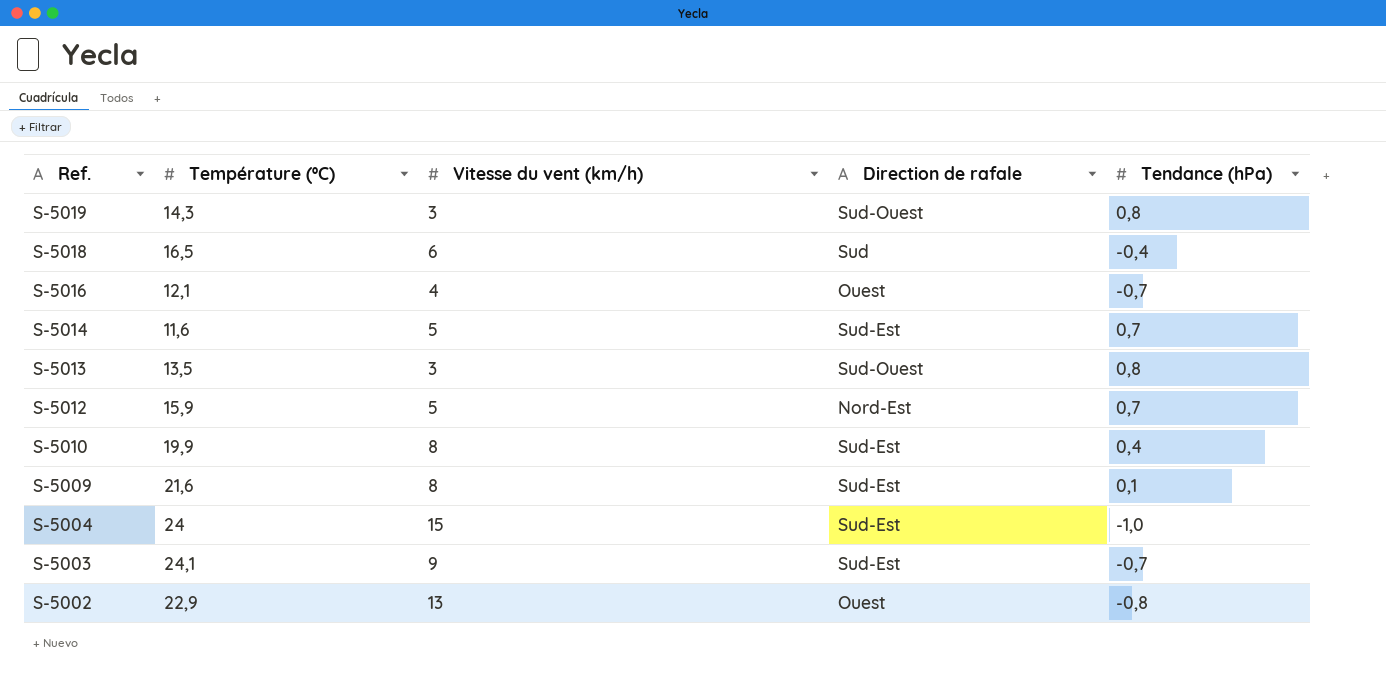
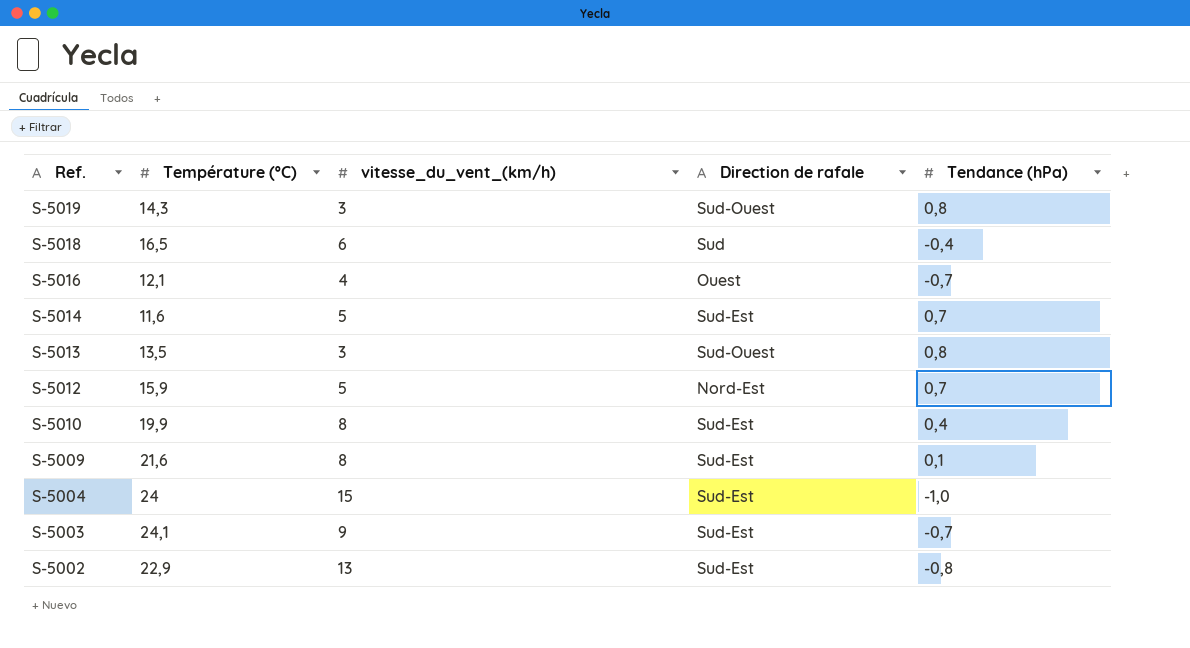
column name: Vitesse du vent (km/h) -> vitesse_du_vent_(km/h)
S-5002 | Direction de rafale: Ouest -> Sud-Est

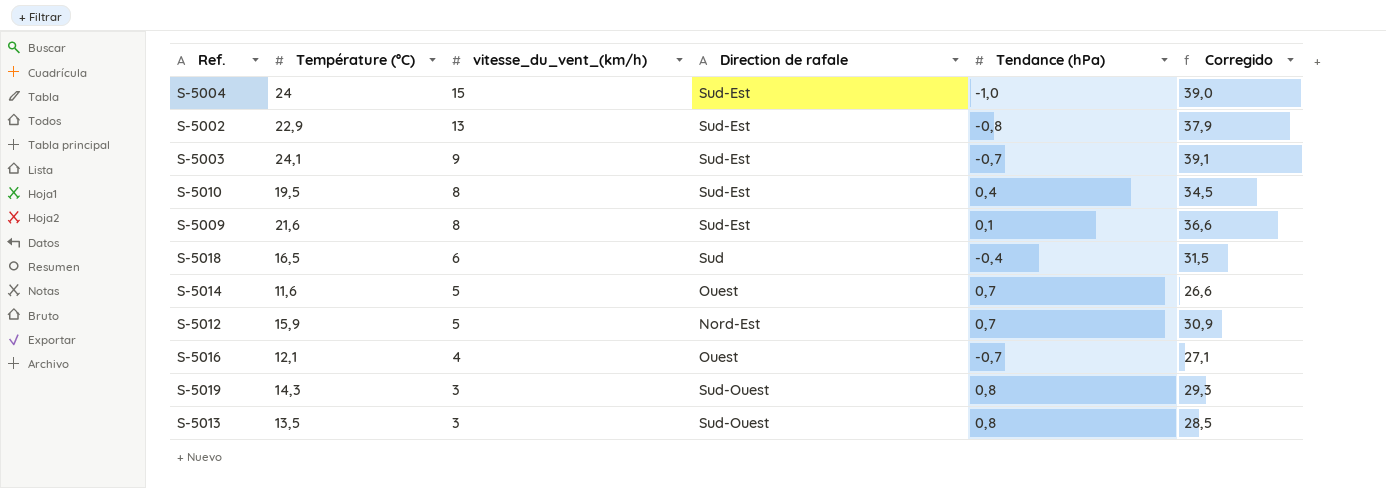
row order: Ref. descending -> vitesse_du_vent_(km/h) descending
column Corregido | formula: none -> [Température (ºC)] + 15
S-5010 | Température (ºC): 19,9 -> 19,5
S-5014 | Direction de rafale: Sud-Est -> Ouest

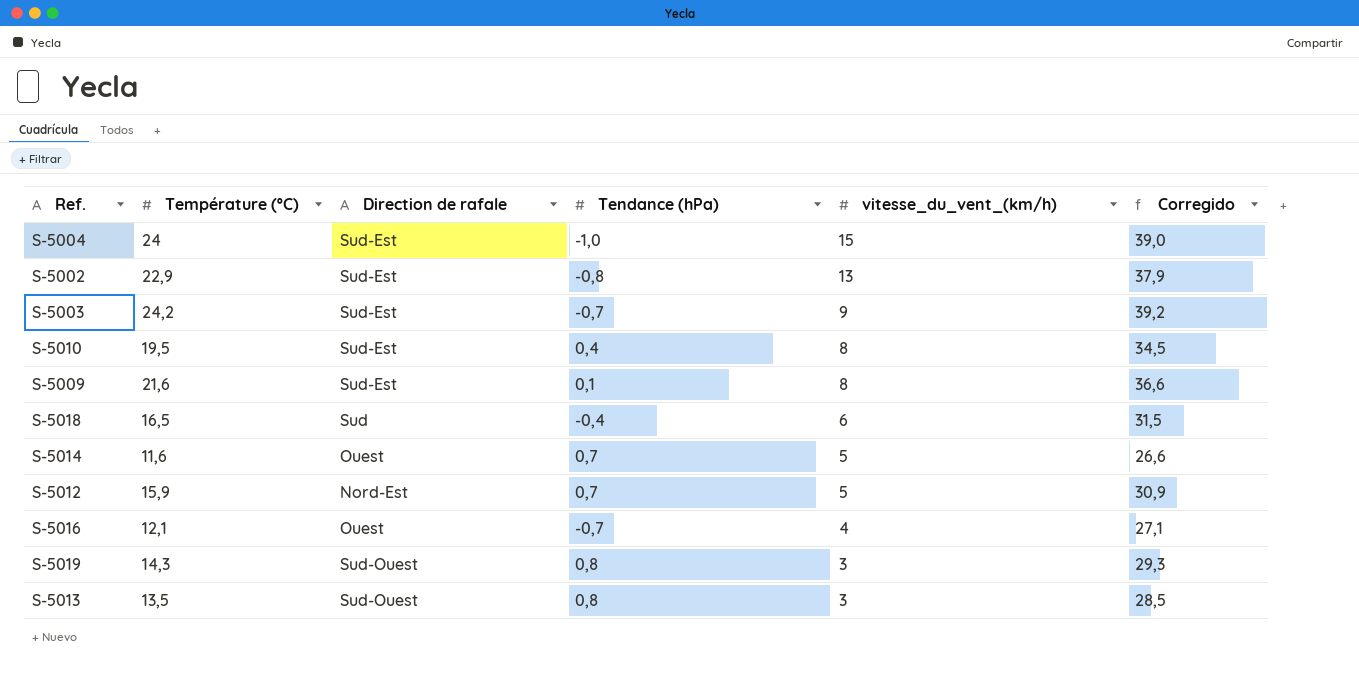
column vitesse_du_vent_(km/h) | position: 3 -> 5
S-5003 | Température (ºC): 24,1 -> 24,2
S-5003 | Corregido: 39,1 -> 39,2

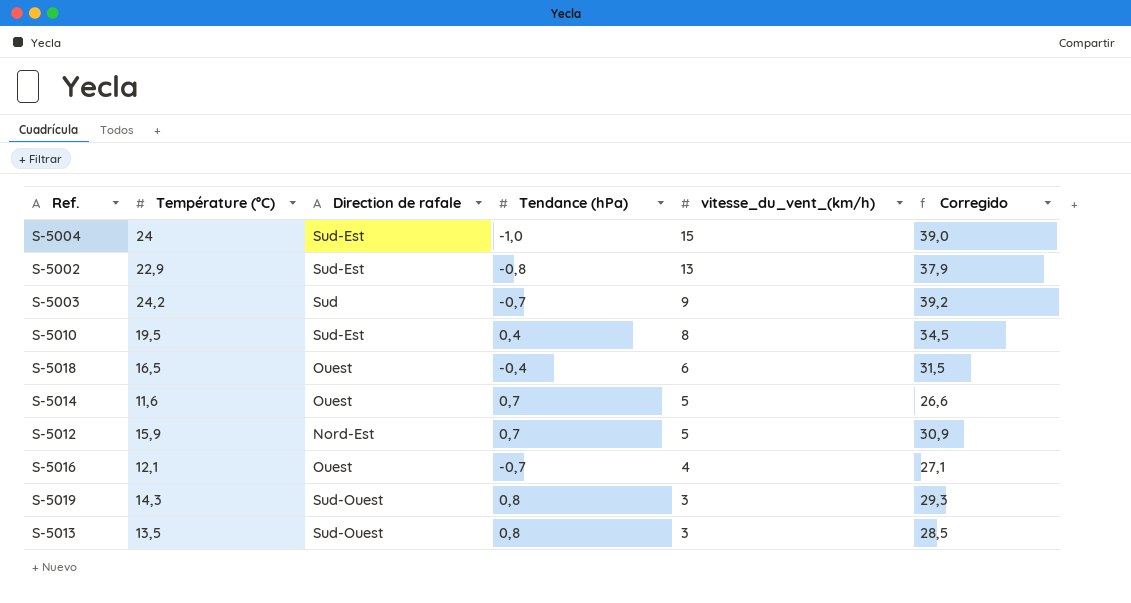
row S-5009: 21,6 | Sud-Est | 0,1 | 8 | 36,6 -> none
S-5003 | Direction de rafale: Sud-Est -> Sud
S-5018 | Direction de rafale: Sud -> Ouest

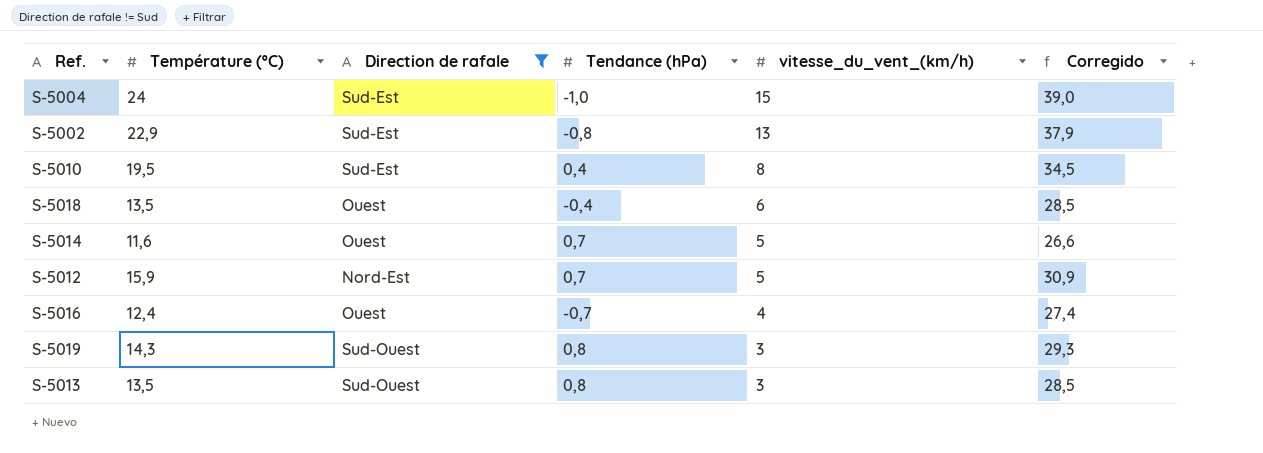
filter: none -> Direction de rafale != Sud
S-5018 | Température (ºC): 16,5 -> 13,5
S-5018 | Corregido: 31,5 -> 28,5
S-5016 | Température (ºC): 12,1 -> 12,4
S-5016 | Corregido: 27,1 -> 27,4

